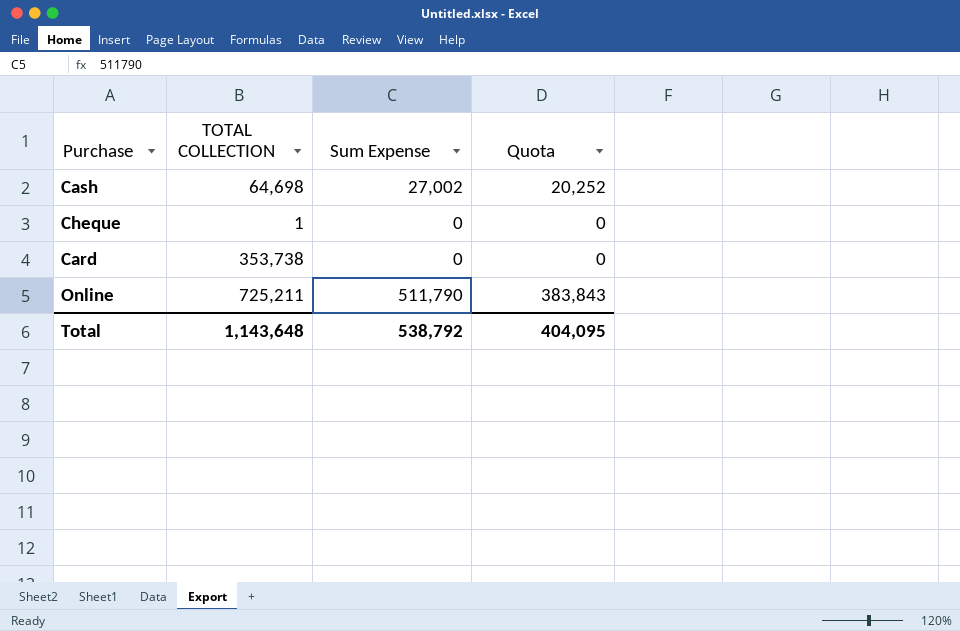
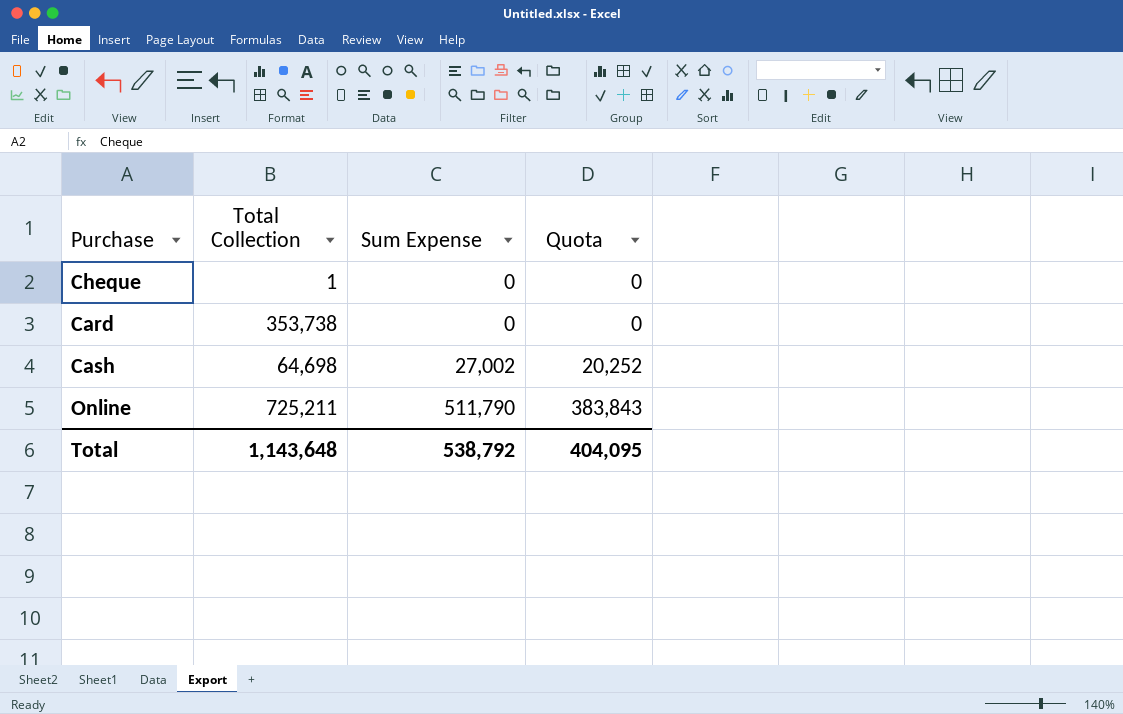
row order: none -> Sum Expense ascending
column name: TOTAL COLLECTION -> Total Collection

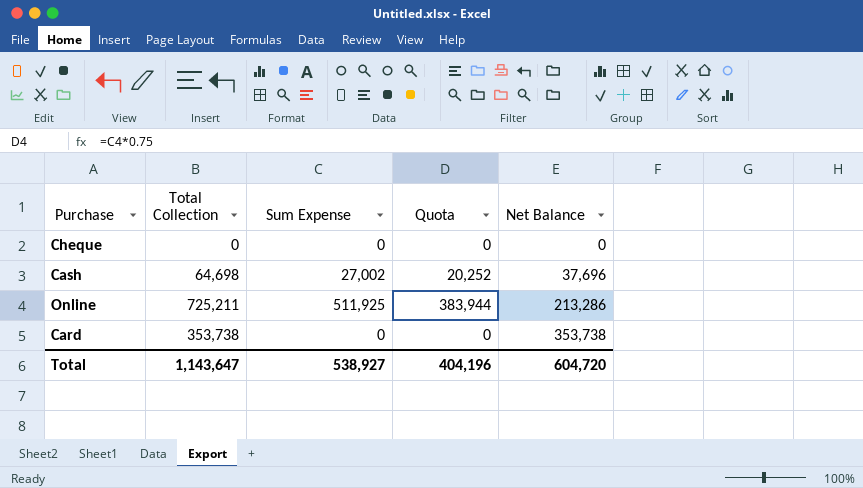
row order: Sum Expense ascending -> Net Balance ascending
column Net Balance | formula: none -> [Total Collection] - [Sum Expense]
Cheque | Total Collection: 1 -> 0
Online | Sum Expense: 511,790 -> 511,925
Online | Quota: 383,843 -> 383,944
Total | Total Collection: 1,143,648 -> 1,143,647
Total | Sum Expense: 538,792 -> 538,927
Total | Quota: 404,095 -> 404,196

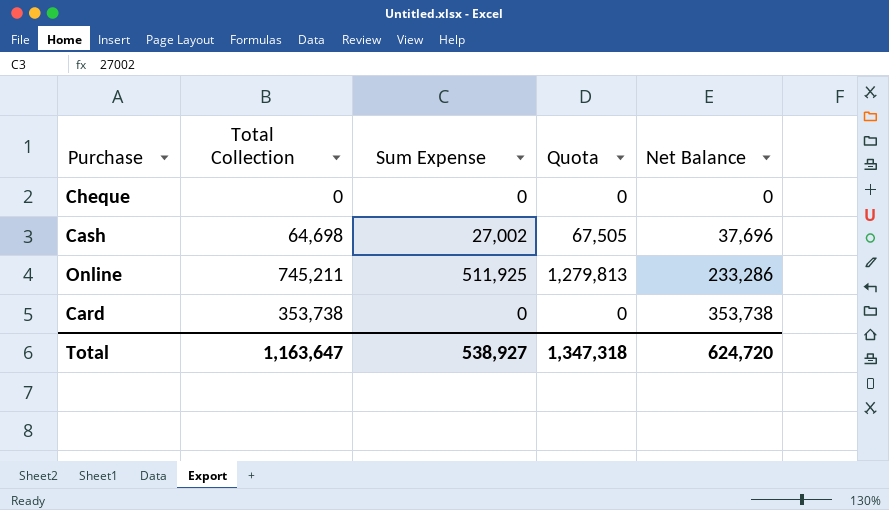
column Quota | formula: [Sum Expense] * 0.75 -> [Sum Expense] * 2.5
Online | Total Collection: 725,211 -> 745,211
Online | Net Balance: 213,286 -> 233,286
Total | Total Collection: 1,143,647 -> 1,163,647
Total | Quota: 404,196 -> 1,347,318
Total | Net Balance: 604,720 -> 624,720

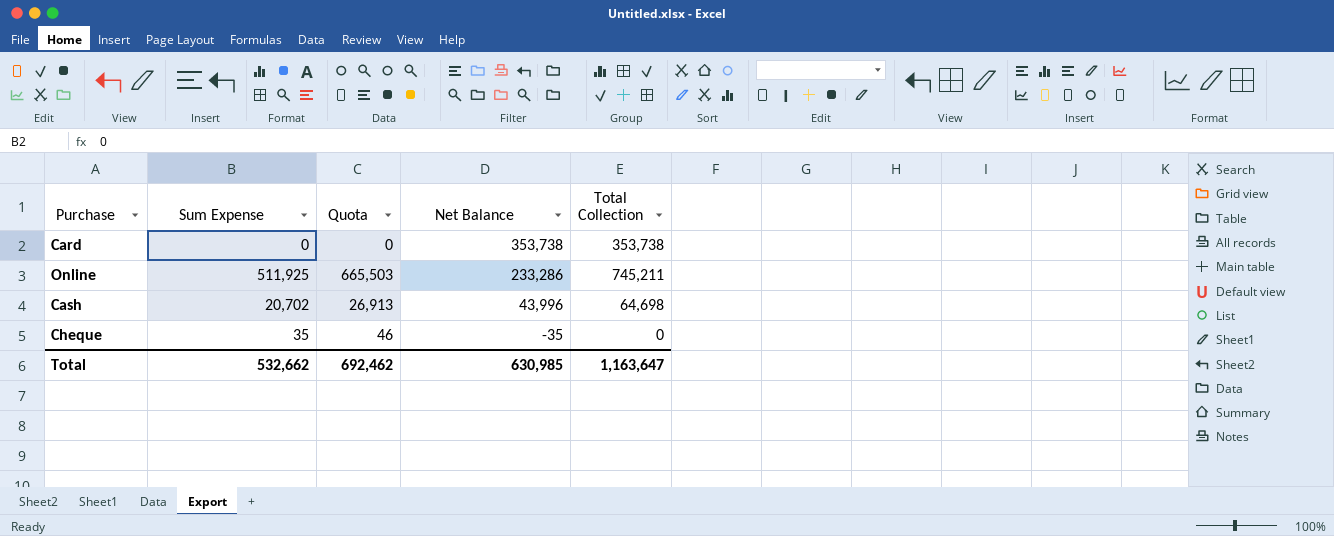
row order: Net Balance ascending -> Net Balance descending
column Quota | formula: [Sum Expense] * 2.5 -> [Sum Expense] * 1.3
column Total Collection | position: 2 -> 5
Cash | Sum Expense: 27,002 -> 20,702
Cash | Net Balance: 37,696 -> 43,996
Cheque | Sum Expense: 0 -> 35
Cheque | Net Balance: 0 -> -35
Total | Sum Expense: 538,927 -> 532,662
Total | Quota: 1,347,318 -> 692,462
Total | Net Balance: 624,720 -> 630,985

